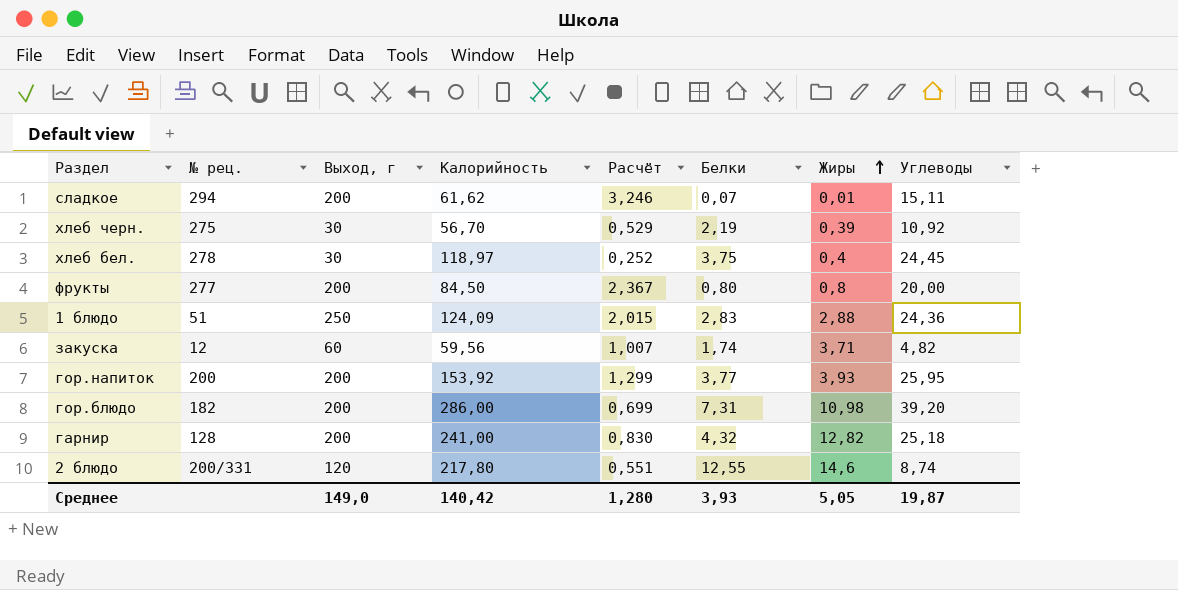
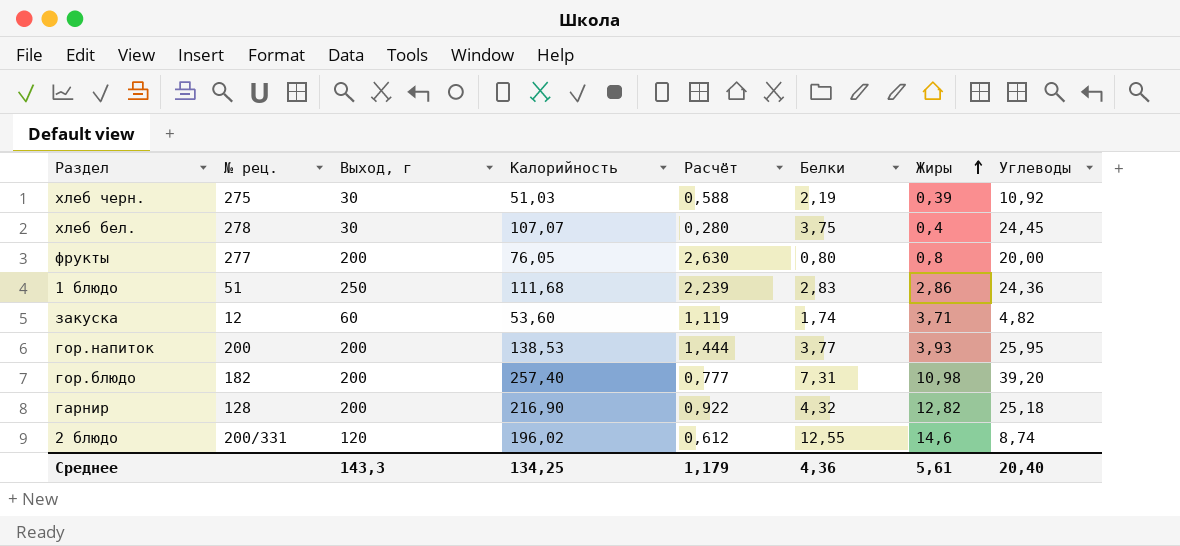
row сладкое: 294 | 200 | 61,62 | 3,246 | 0,07 | 0,01 | 15,11 -> none
хлеб черн. | Калорийность: 56,70 -> 51,03
хлеб черн. | Расчёт: 0,529 -> 0,588
хлеб бел. | Калорийность: 118,97 -> 107,07
хлеб бел. | Расчёт: 0,252 -> 0,280
фрукты | Калорийность: 84,50 -> 76,05
фрукты | Расчёт: 2,367 -> 2,630
1 блюдо | Калорийность: 124,09 -> 111,68
1 блюдо | Расчёт: 2,015 -> 2,239
1 блюдо | Жиры: 2,88 -> 2,86
закуска | Калорийность: 59,56 -> 53,60
закуска | Расчёт: 1,007 -> 1,119
гор.напиток | Калорийность: 153,92 -> 138,53
гор.напиток | Расчёт: 1,299 -> 1,444
гор.блюдо | Калорийность: 286,00 -> 257,40
гор.блюдо | Расчёт: 0,699 -> 0,777
гарнир | Калорийность: 241,00 -> 216,90
гарнир | Расчёт: 0,830 -> 0,922
2 блюдо | Калорийность: 217,80 -> 196,02
2 блюдо | Расчёт: 0,551 -> 0,612
Среднее | Выход, г: 149,0 -> 143,3
Среднее | Калорийность: 140,42 -> 134,25
Среднее | Расчёт: 1,280 -> 1,179
Среднее | Белки: 3,93 -> 4,36
Среднее | Жиры: 5,05 -> 5,61
Среднее | Углеводы: 19,87 -> 20,40

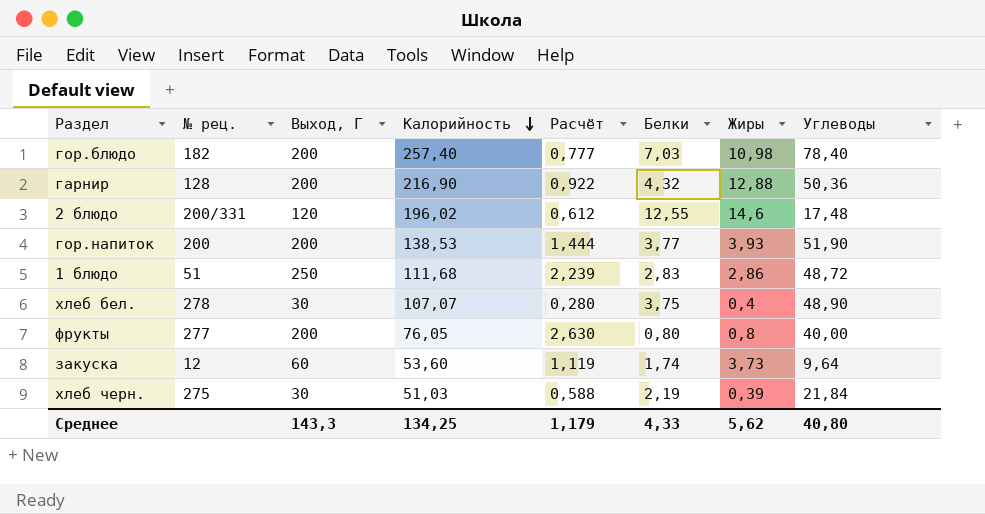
row order: Жиры ascending -> Калорийность descending
column name: Выход, г -> Выход, Г
гор.блюдо | Белки: 7,31 -> 7,03
гор.блюдо | Углеводы: 39,20 -> 78,40
гарнир | Жиры: 12,82 -> 12,88
гарнир | Углеводы: 25,18 -> 50,36
2 блюдо | Углеводы: 8,74 -> 17,48
гор.напиток | Углеводы: 25,95 -> 51,90
1 блюдо | Углеводы: 24,36 -> 48,72
хлеб бел. | Углеводы: 24,45 -> 48,90
фрукты | Углеводы: 20,00 -> 40,00
закуска | Жиры: 3,71 -> 3,73
закуска | Углеводы: 4,82 -> 9,64
хлеб черн. | Углеводы: 10,92 -> 21,84
Среднее | Белки: 4,36 -> 4,33
Среднее | Жиры: 5,61 -> 5,62
Среднее | Углеводы: 20,40 -> 40,80

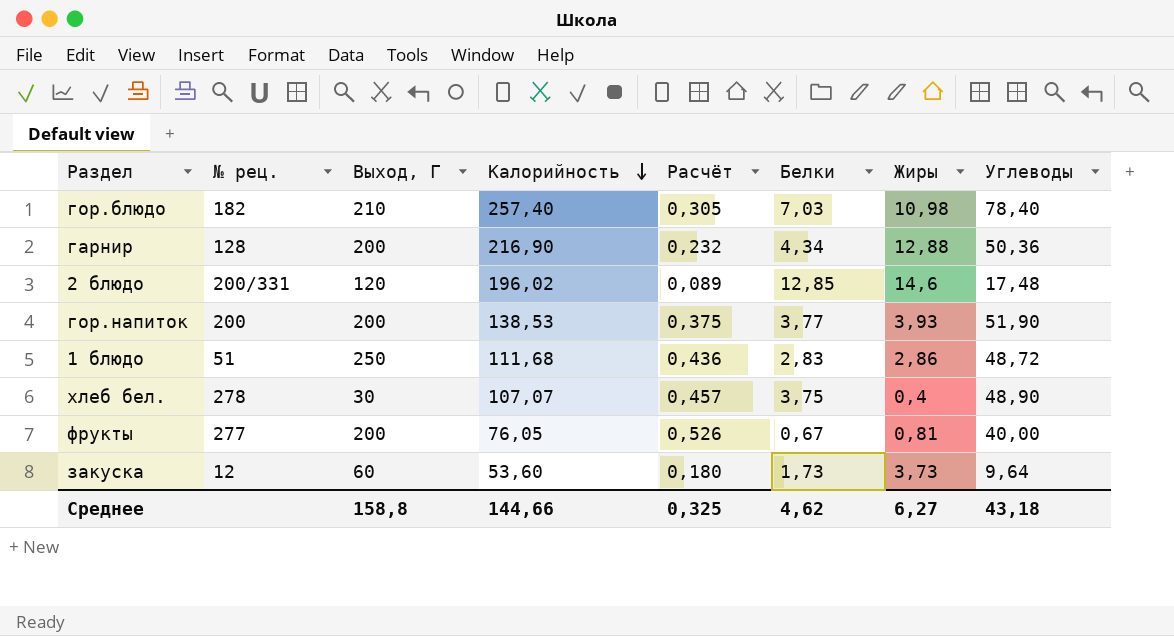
column Расчёт | formula: [Выход, Г] / [Калорийность] -> [Углеводы] / [Калорийность]
row хлеб черн.: 275 | 30 | 51,03 | 0,588 | 2,19 | 0,39 | 21,84 -> none
гор.блюдо | Выход, Г: 200 -> 210
гарнир | Белки: 4,32 -> 4,34
2 блюдо | Белки: 12,55 -> 12,85
фрукты | Белки: 0,80 -> 0,67
фрукты | Жиры: 0,8 -> 0,81
закуска | Белки: 1,74 -> 1,73
Среднее | Выход, Г: 143,3 -> 158,8
Среднее | Калорийность: 134,25 -> 144,66
Среднее | Расчёт: 1,179 -> 0,325
Среднее | Белки: 4,33 -> 4,62
Среднее | Жиры: 5,62 -> 6,27
Среднее | Углеводы: 40,80 -> 43,18

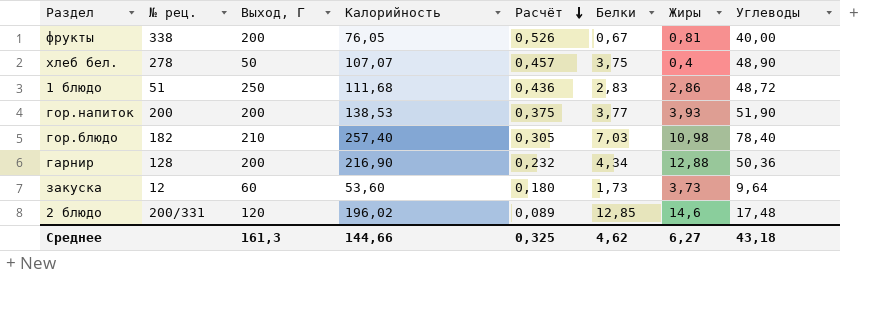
row order: Калорийность descending -> Расчёт descending
фрукты | № рец.: 277 -> 338
хлеб бел. | Выход, Г: 30 -> 50
Среднее | Выход, Г: 158,8 -> 161,3

